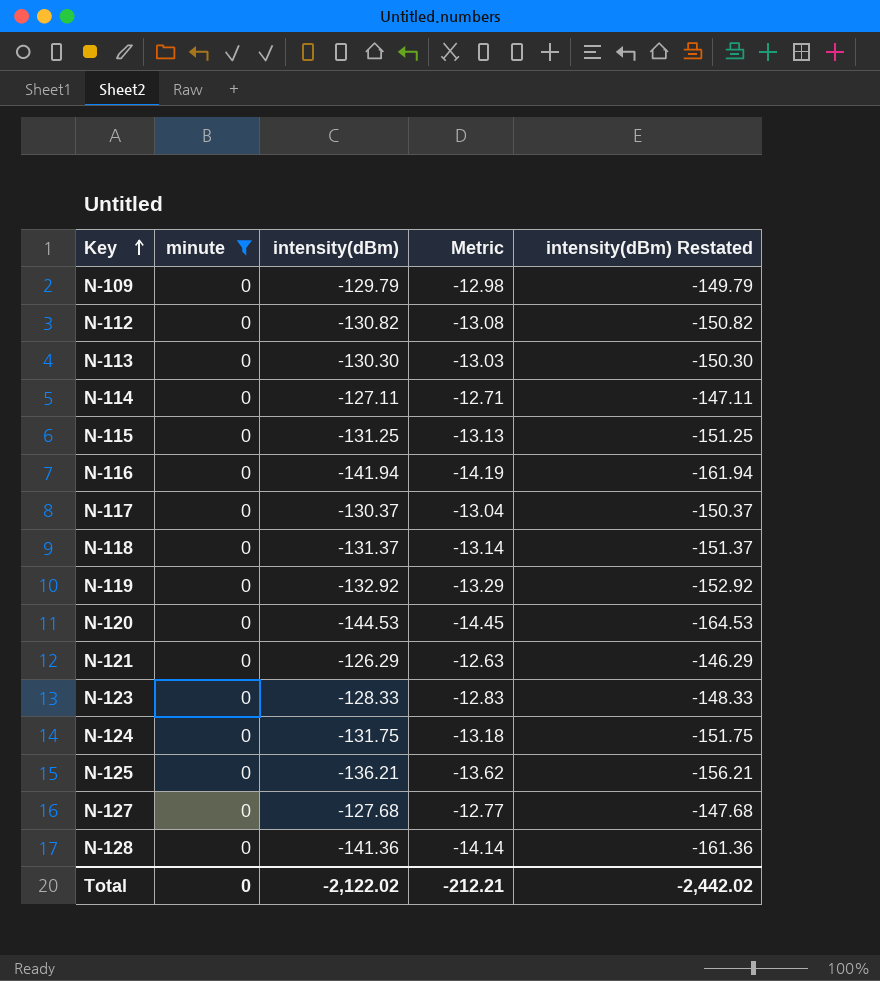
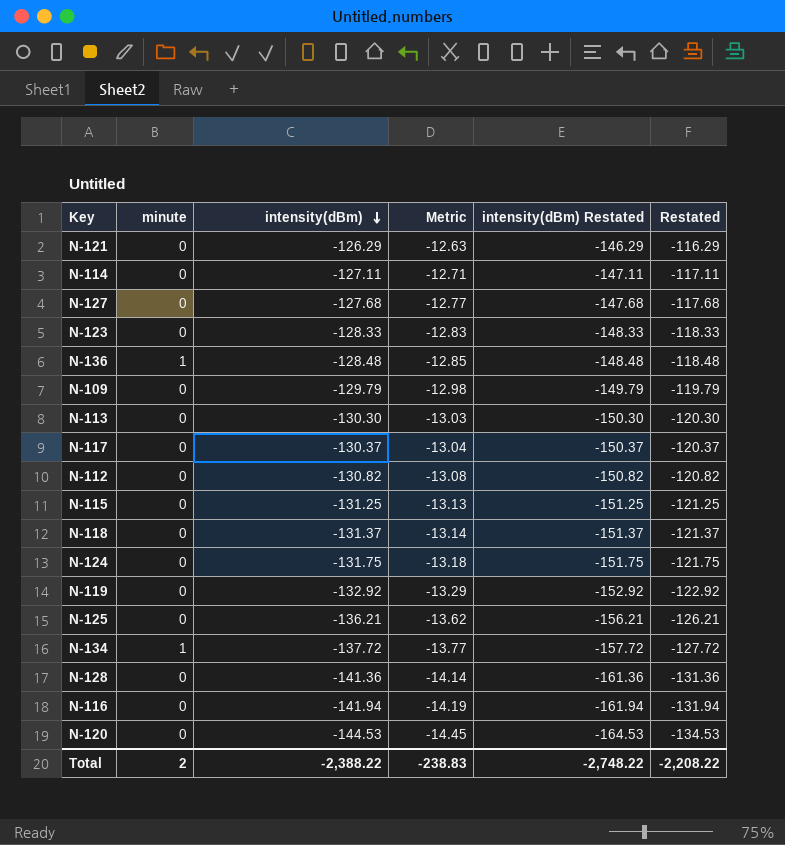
filter: minute = 0 -> none
row order: Key ascending -> intensity(dBm) descending
column Restated | formula: none -> [intensity(dBm)] + 10
Total | minute: 0 -> 2
Total | intensity(dBm): -2,122.02 -> -2,388.22
Total | Metric: -212.21 -> -238.83
Total | intensity(dBm) Restated: -2,442.02 -> -2,748.22

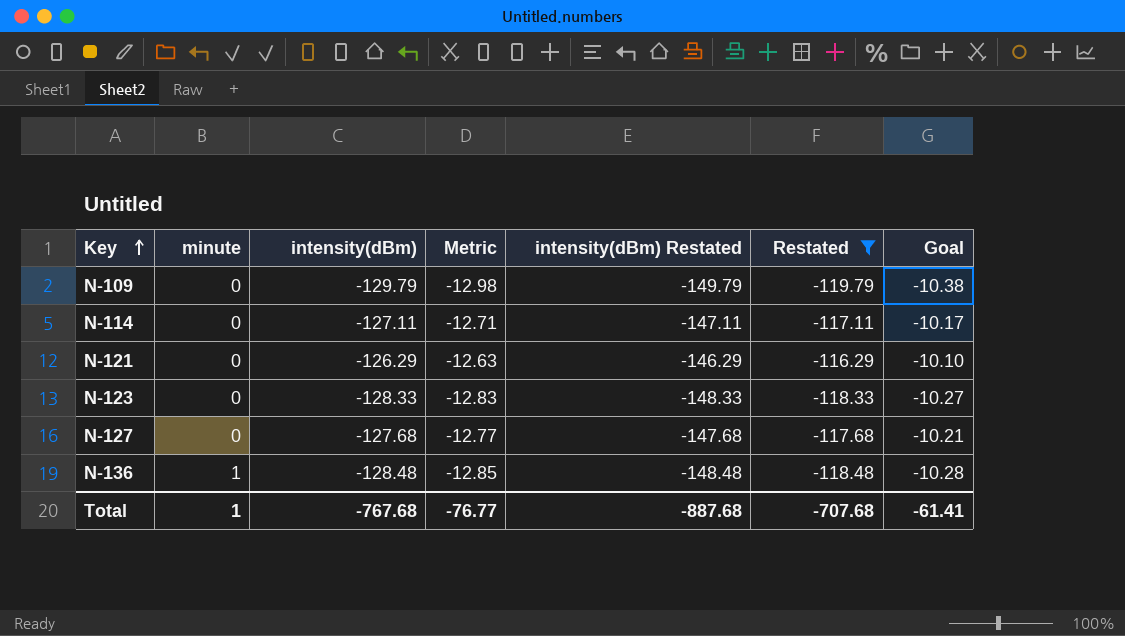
filter: none -> Restated >= -119.79
row order: intensity(dBm) descending -> Key ascending
column Goal | formula: none -> [intensity(dBm)] * 0.08
Total | minute: 2 -> 1
Total | intensity(dBm): -2,388.22 -> -767.68
Total | Metric: -238.83 -> -76.77
Total | intensity(dBm) Restated: -2,748.22 -> -887.68
Total | Restated: -2,208.22 -> -707.68

